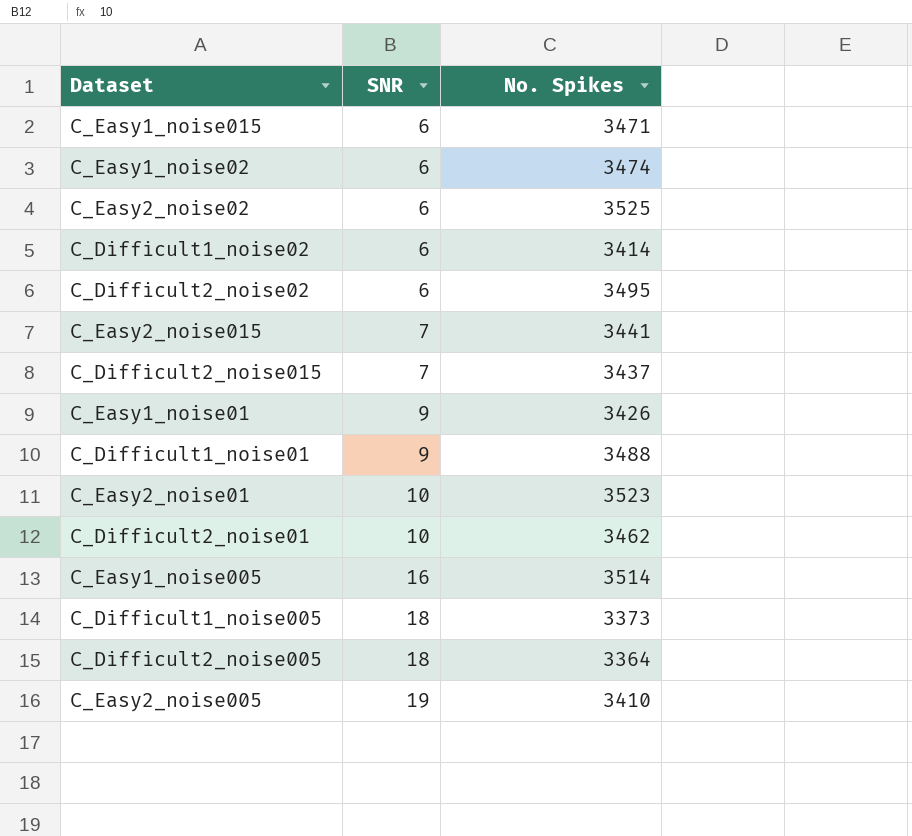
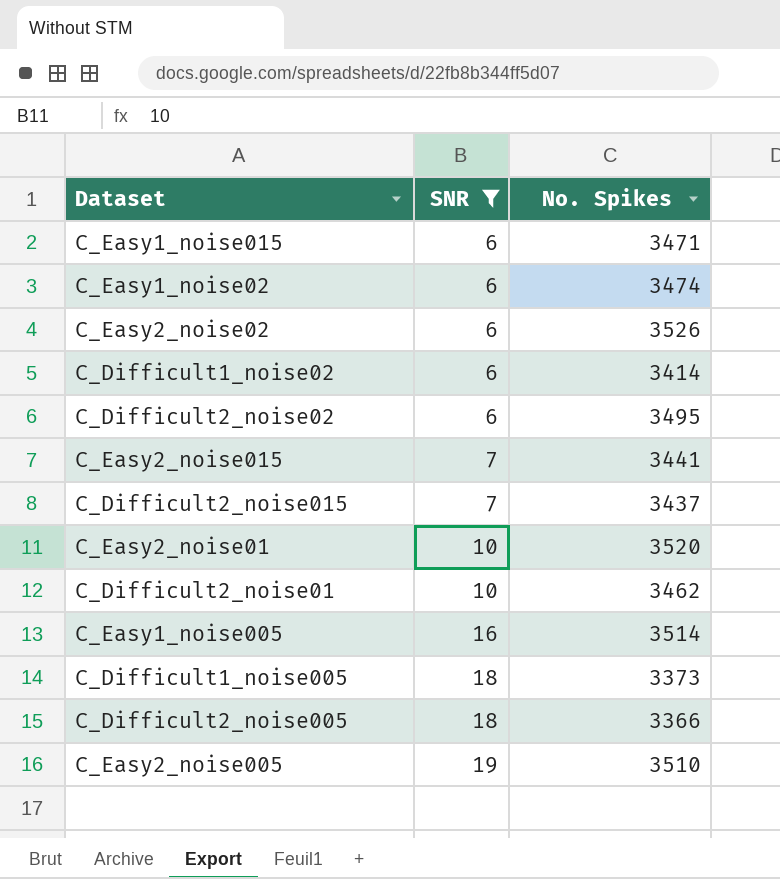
filter: none -> SNR != 9
C_Easy2_noise02 | No. Spikes: 3525 -> 3526
C_Easy2_noise01 | No. Spikes: 3523 -> 3520
C_Difficult2_noise005 | No. Spikes: 3364 -> 3366
C_Easy2_noise005 | No. Spikes: 3410 -> 3510

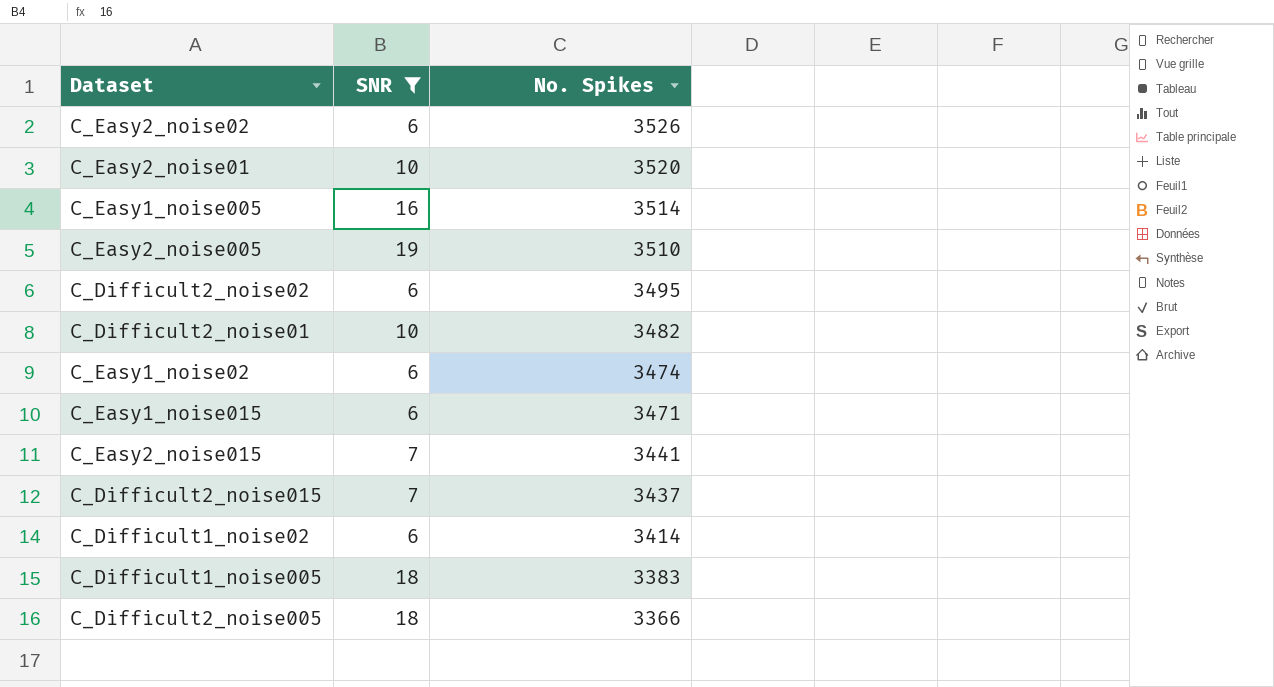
row order: SNR ascending -> No. Spikes descending
C_Difficult2_noise01 | No. Spikes: 3462 -> 3482
C_Difficult1_noise005 | No. Spikes: 3373 -> 3383

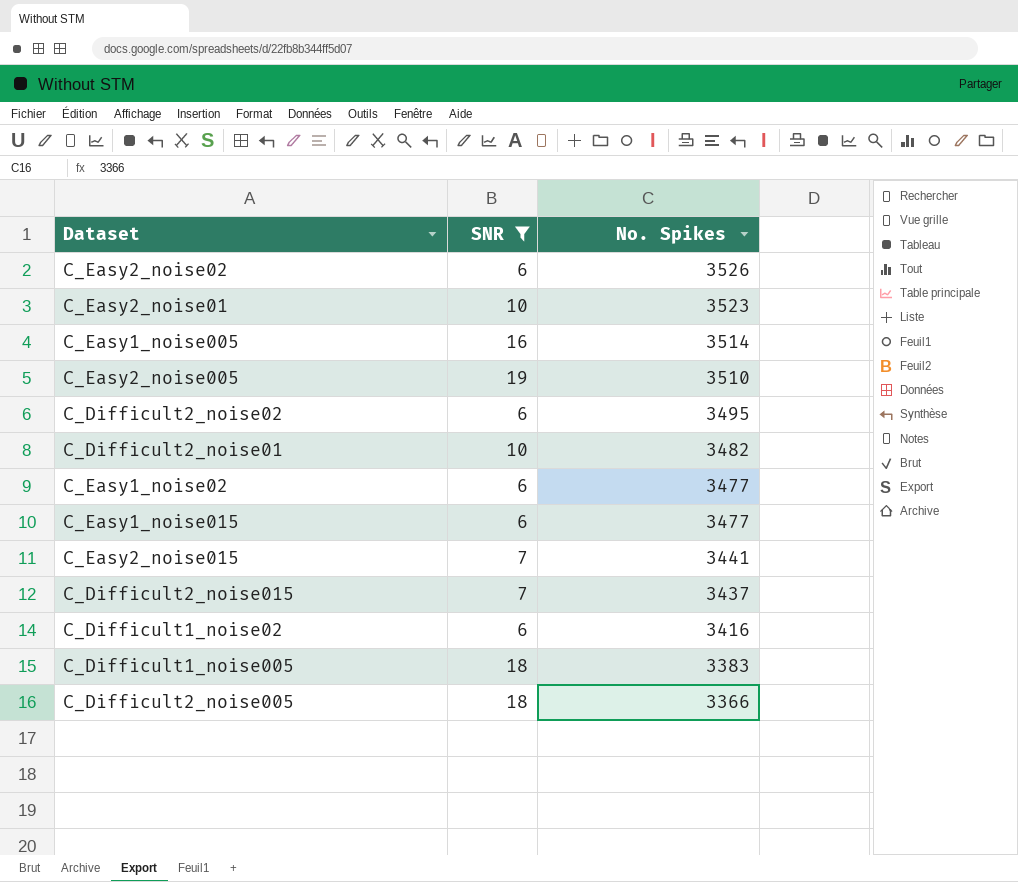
C_Easy2_noise01 | No. Spikes: 3520 -> 3523
C_Easy1_noise02 | No. Spikes: 3474 -> 3477
C_Easy1_noise015 | No. Spikes: 3471 -> 3477
C_Difficult1_noise02 | No. Spikes: 3414 -> 3416

